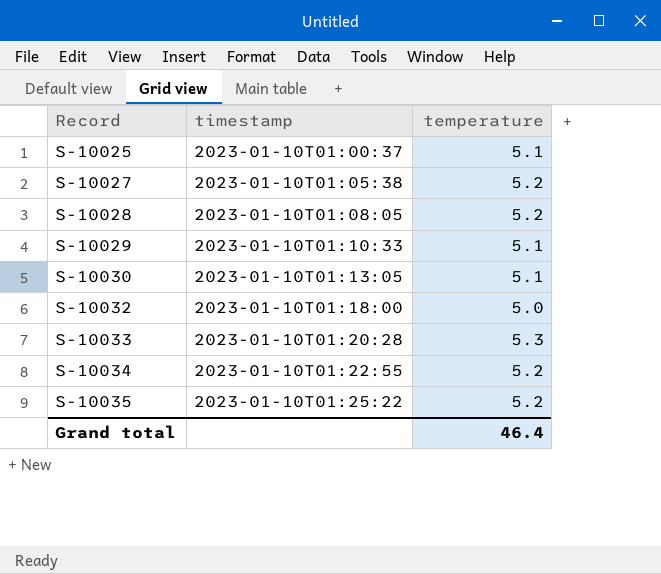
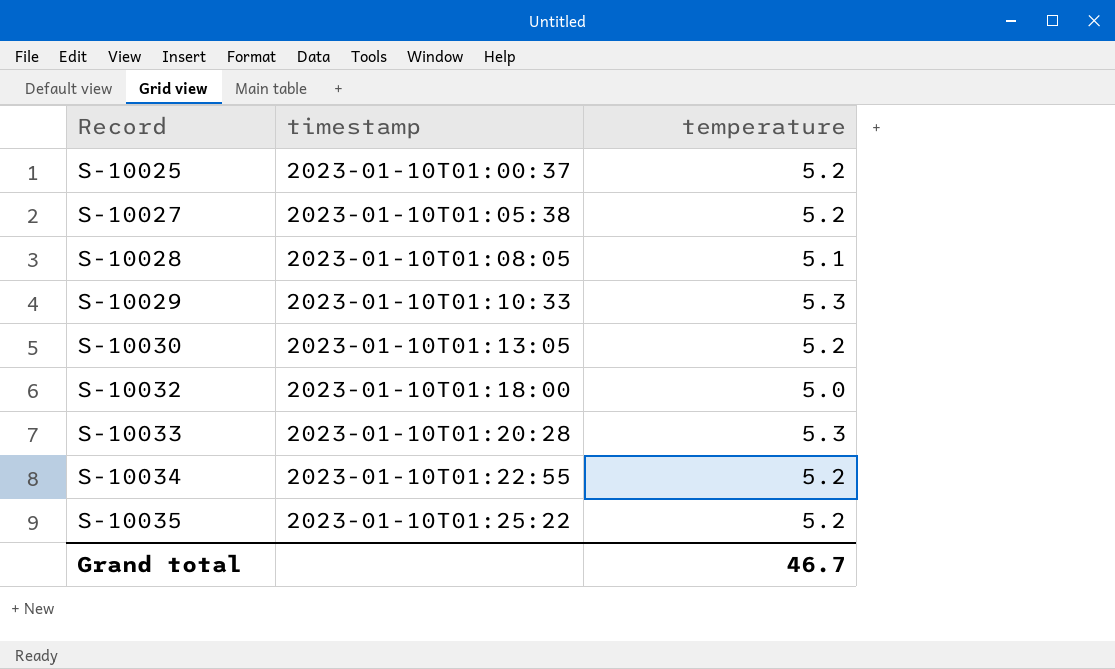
S-10025 | temperature: 5.1 -> 5.2
S-10028 | temperature: 5.2 -> 5.1
S-10029 | temperature: 5.1 -> 5.3
S-10030 | temperature: 5.1 -> 5.2
Grand total | temperature: 46.4 -> 46.7

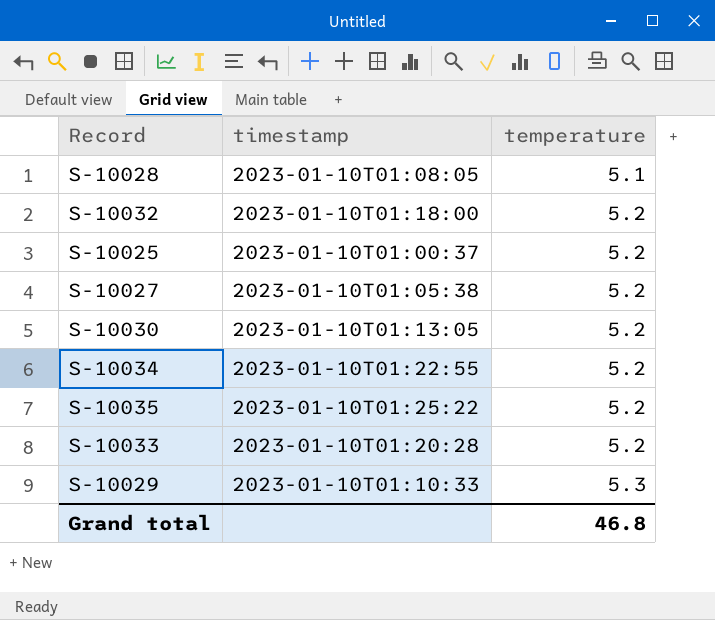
row order: Record ascending -> temperature ascending
S-10032 | temperature: 5.0 -> 5.2
S-10033 | temperature: 5.3 -> 5.2
Grand total | temperature: 46.7 -> 46.8

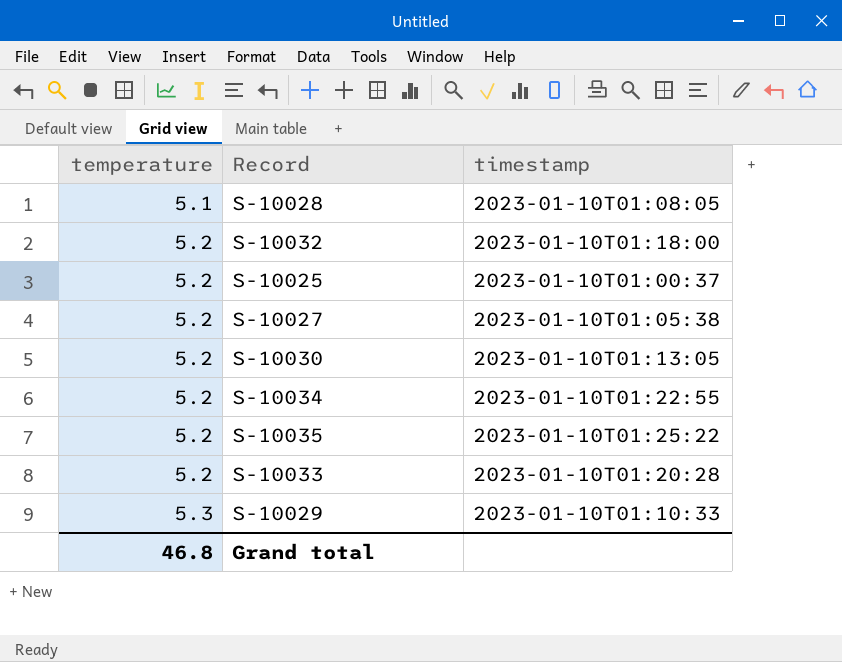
column temperature | position: 3 -> 1

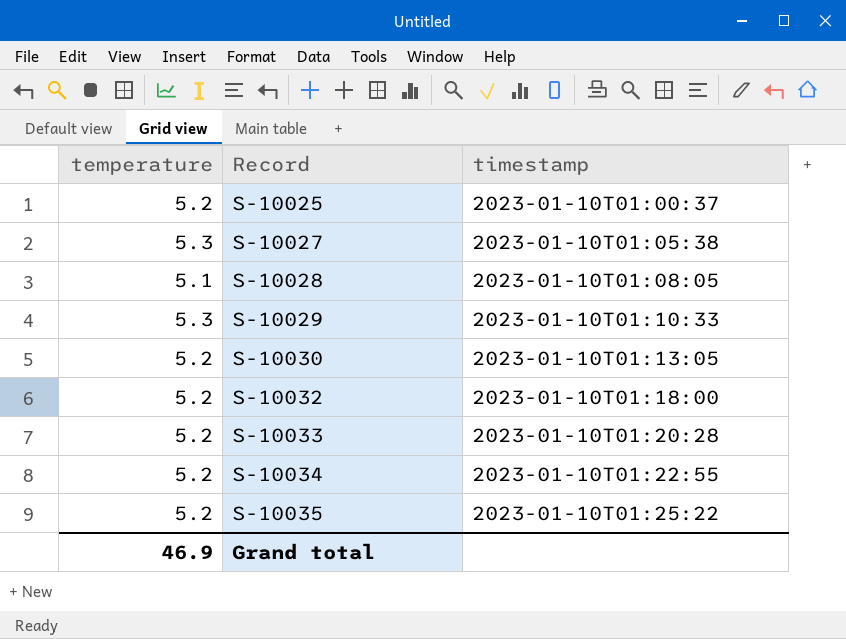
row order: temperature ascending -> Record ascending
S-10027 | temperature: 5.2 -> 5.3
Grand total | temperature: 46.8 -> 46.9

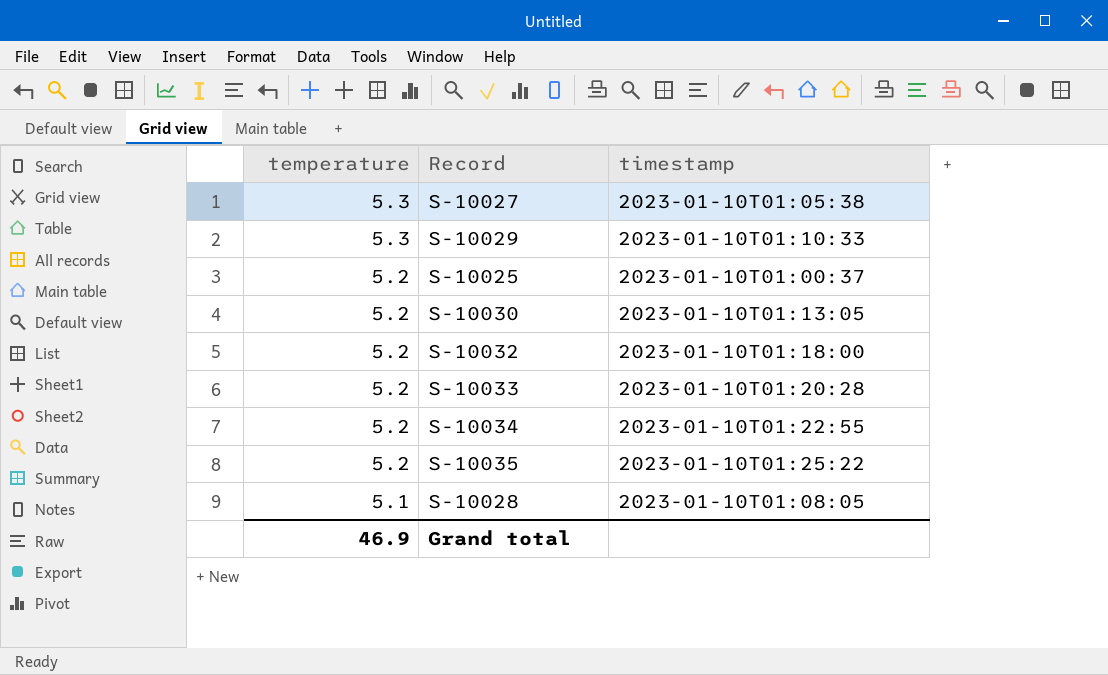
row order: Record ascending -> temperature descending

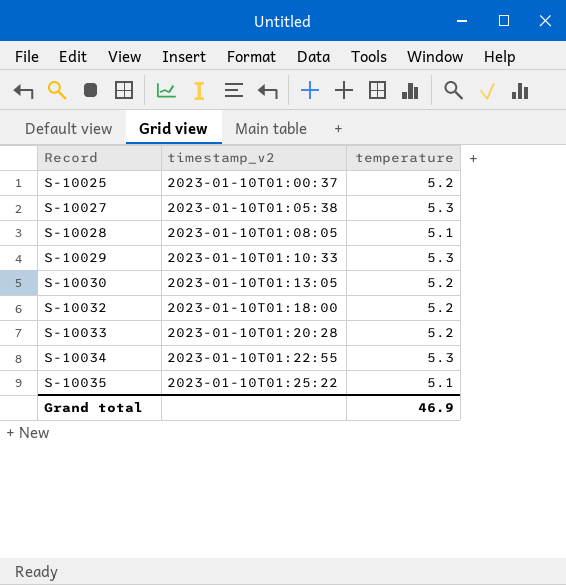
row order: temperature descending -> Record ascending
column name: timestamp -> timestamp_v2
column temperature | position: 1 -> 3
S-10034 | temperature: 5.2 -> 5.3
S-10035 | temperature: 5.2 -> 5.1

